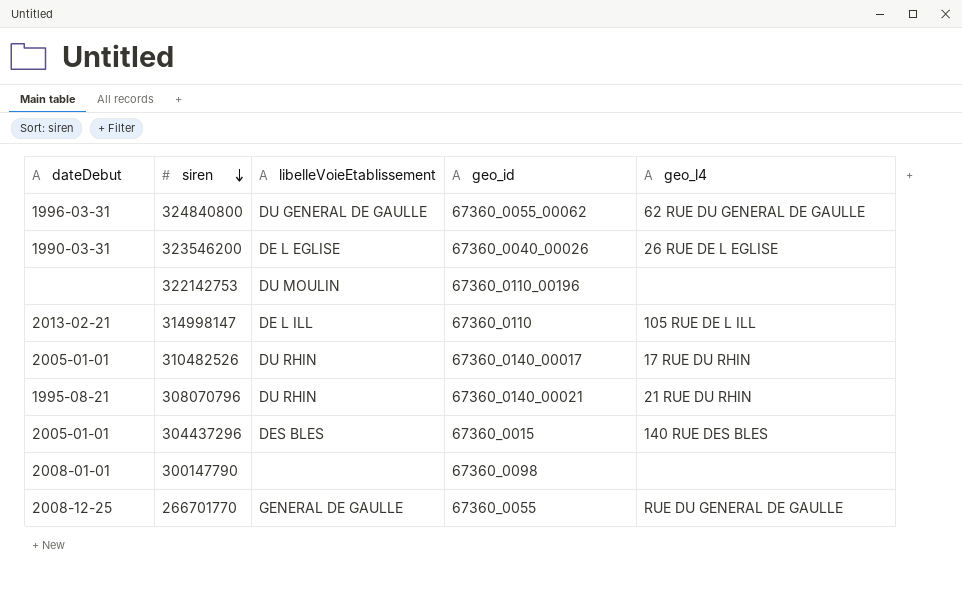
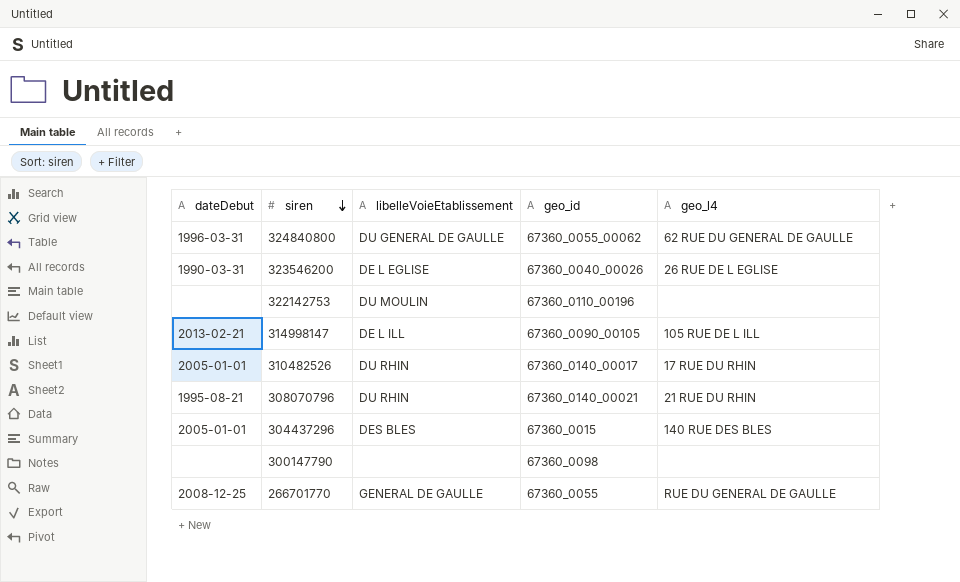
314998147 | geo_id: 67360_0110 -> 67360_0090_00105
300147790 | dateDebut: 2008-01-01 -> none

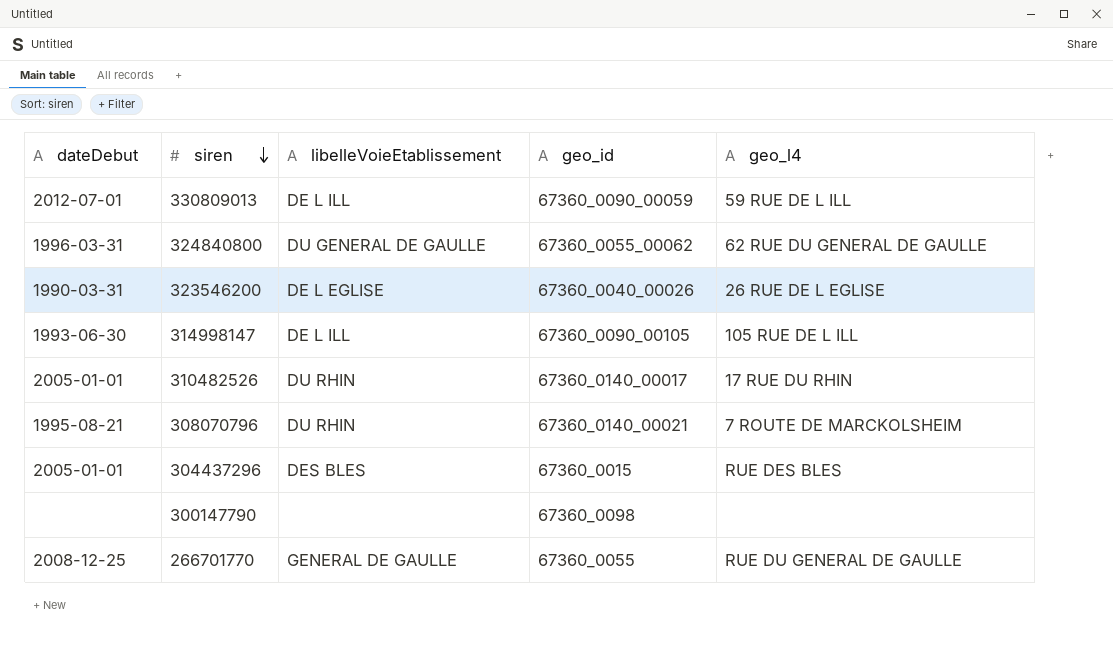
row 322142753: none | DU MOULIN | 67360_0110_00196 | none -> none
row 330809013: none -> 2012-07-01 | DE L ILL | 67360_0090_00059 | 59 RUE DE L ILL
314998147 | dateDebut: 2013-02-21 -> 1993-06-30
308070796 | geo_l4: 21 RUE DU RHIN -> 7 ROUTE DE MARCKOLSHEIM
304437296 | geo_l4: 140 RUE DES BLES -> RUE DES BLES

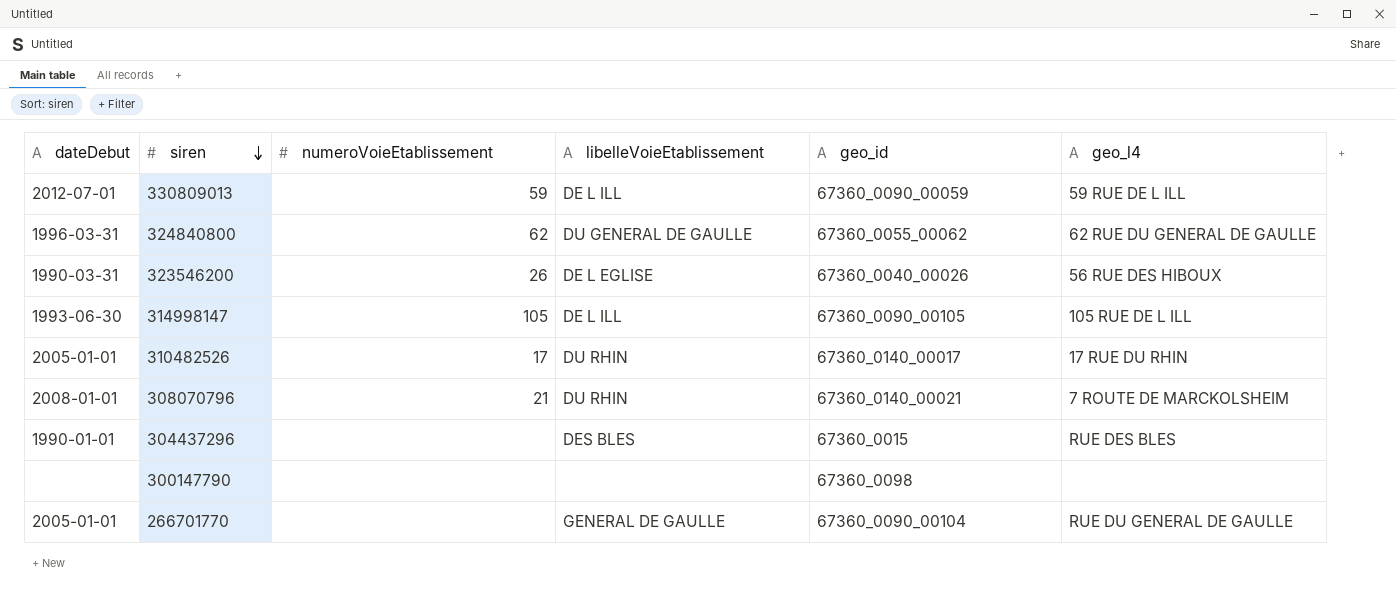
column numeroVoieEtablissement | position: none -> 3
323546200 | geo_l4: 26 RUE DE L EGLISE -> 56 RUE DES HIBOUX
308070796 | dateDebut: 1995-08-21 -> 2008-01-01
304437296 | dateDebut: 2005-01-01 -> 1990-01-01
266701770 | dateDebut: 2008-12-25 -> 2005-01-01
266701770 | geo_id: 67360_0055 -> 67360_0090_00104

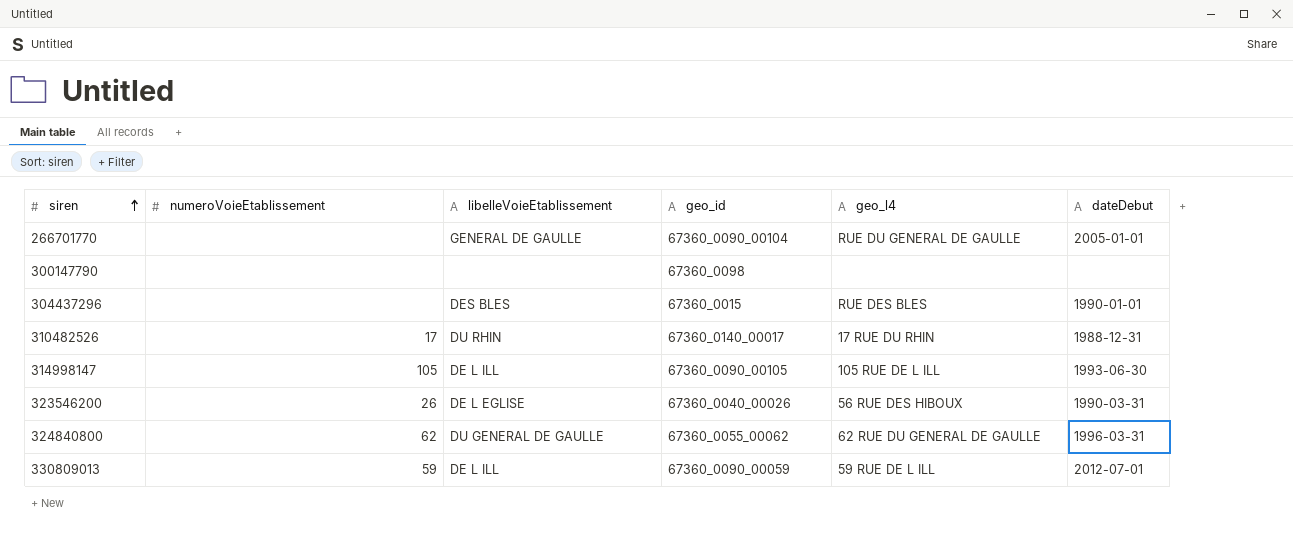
row order: siren descending -> siren ascending
column dateDebut | position: 1 -> 6
row 308070796: 2008-01-01 | 21 | DU RHIN | 67360_0140_00021 | 7 ROUTE DE MARCKOLSHEIM -> none
310482526 | dateDebut: 2005-01-01 -> 1988-12-31

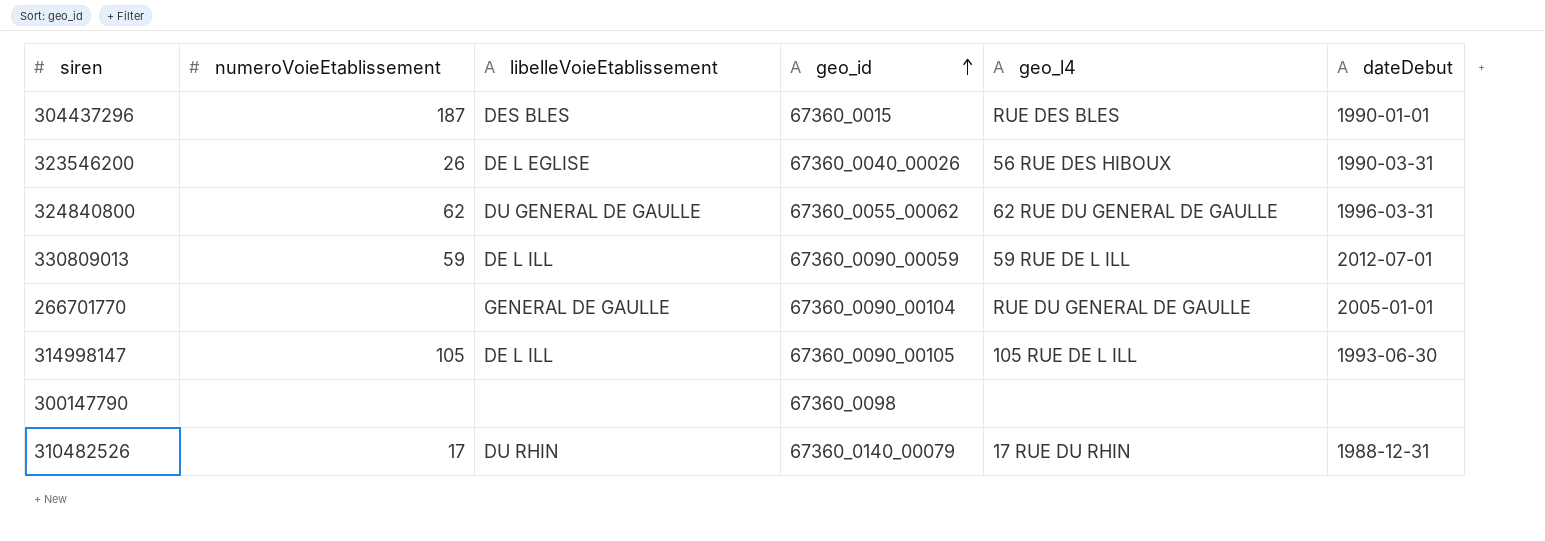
row order: siren ascending -> geo_id ascending
304437296 | numeroVoieEtablissement: none -> 187
310482526 | geo_id: 67360_0140_00017 -> 67360_0140_00079

